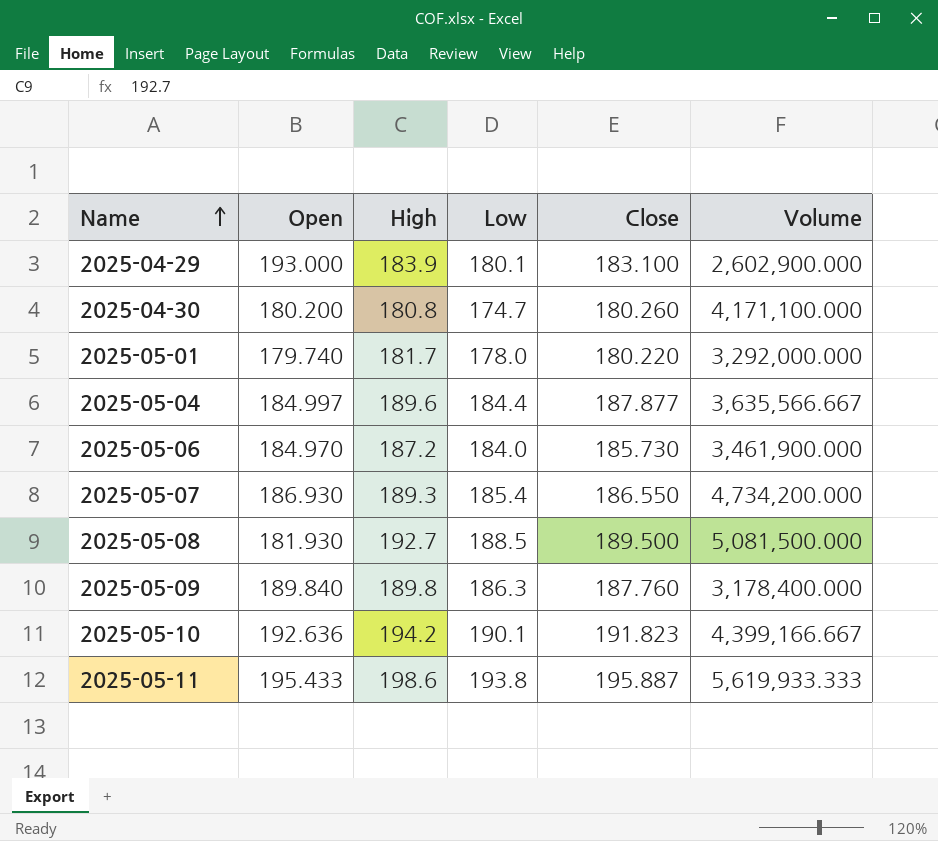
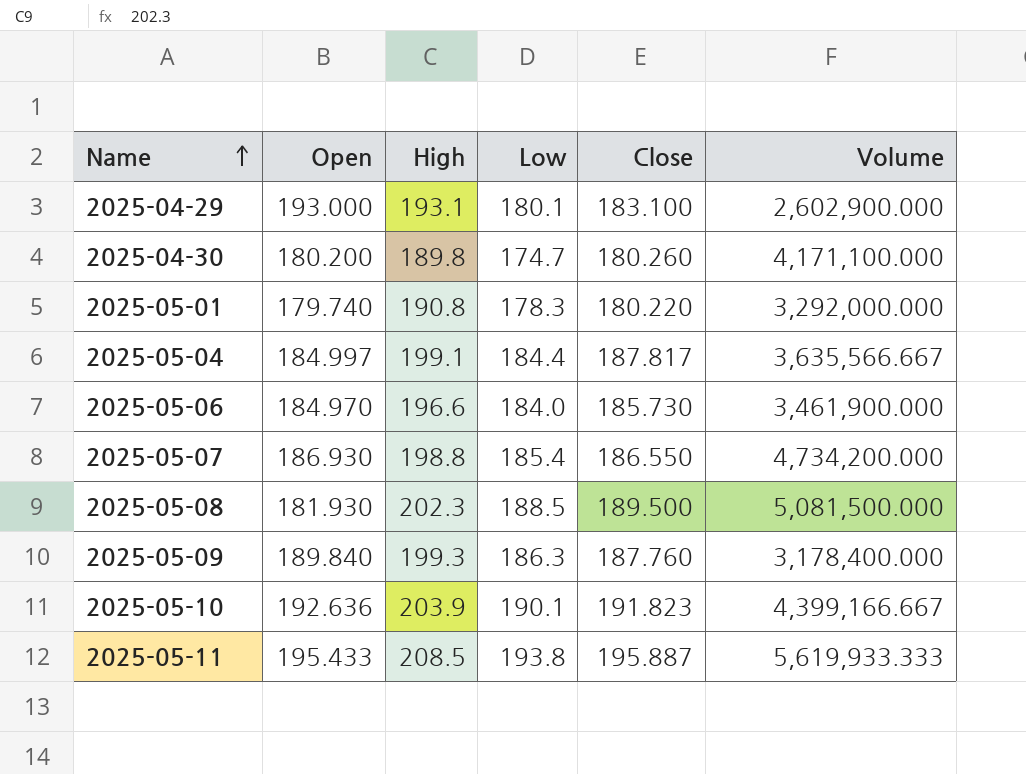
2025-04-29 | High: 183.9 -> 193.1
2025-04-30 | High: 180.8 -> 189.8
2025-05-01 | High: 181.7 -> 190.8
2025-05-01 | Low: 178.0 -> 178.3
2025-05-04 | High: 189.6 -> 199.1
2025-05-04 | Close: 187.877 -> 187.817
2025-05-06 | High: 187.2 -> 196.6
2025-05-07 | High: 189.3 -> 198.8
2025-05-08 | High: 192.7 -> 202.3
2025-05-09 | High: 189.8 -> 199.3
2025-05-10 | High: 194.2 -> 203.9
2025-05-11 | High: 198.6 -> 208.5

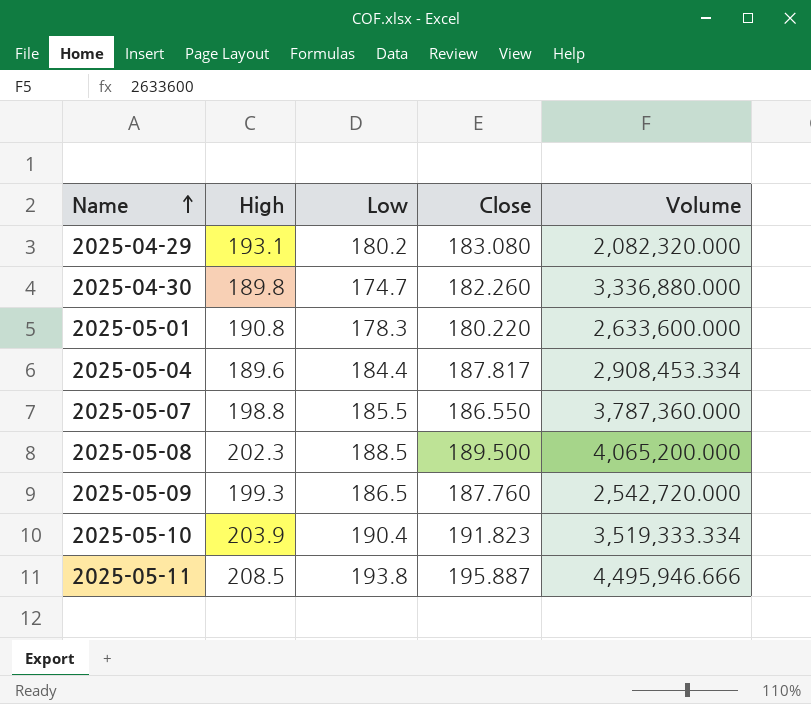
column Open | position: 2 -> none
row 2025-05-06: 184.970 | 196.6 | 184.0 | 185.730 | 3,461,900.000 -> none
2025-04-29 | Low: 180.1 -> 180.2
2025-04-29 | Close: 183.100 -> 183.080
2025-04-29 | Volume: 2,602,900.000 -> 2,082,320.000
2025-04-30 | Close: 180.260 -> 182.260
2025-04-30 | Volume: 4,171,100.000 -> 3,336,880.000
2025-05-01 | Volume: 3,292,000.000 -> 2,633,600.000
2025-05-04 | High: 199.1 -> 189.6
2025-05-04 | Volume: 3,635,566.667 -> 2,908,453.334
2025-05-07 | Low: 185.4 -> 185.5
2025-05-07 | Volume: 4,734,200.000 -> 3,787,360.000
2025-05-08 | Volume: 5,081,500.000 -> 4,065,200.000
2025-05-09 | Low: 186.3 -> 186.5
2025-05-09 | Volume: 3,178,400.000 -> 2,542,720.000
2025-05-10 | Low: 190.1 -> 190.4
2025-05-10 | Volume: 4,399,166.667 -> 3,519,333.334
2025-05-11 | Volume: 5,619,933.333 -> 4,495,946.666

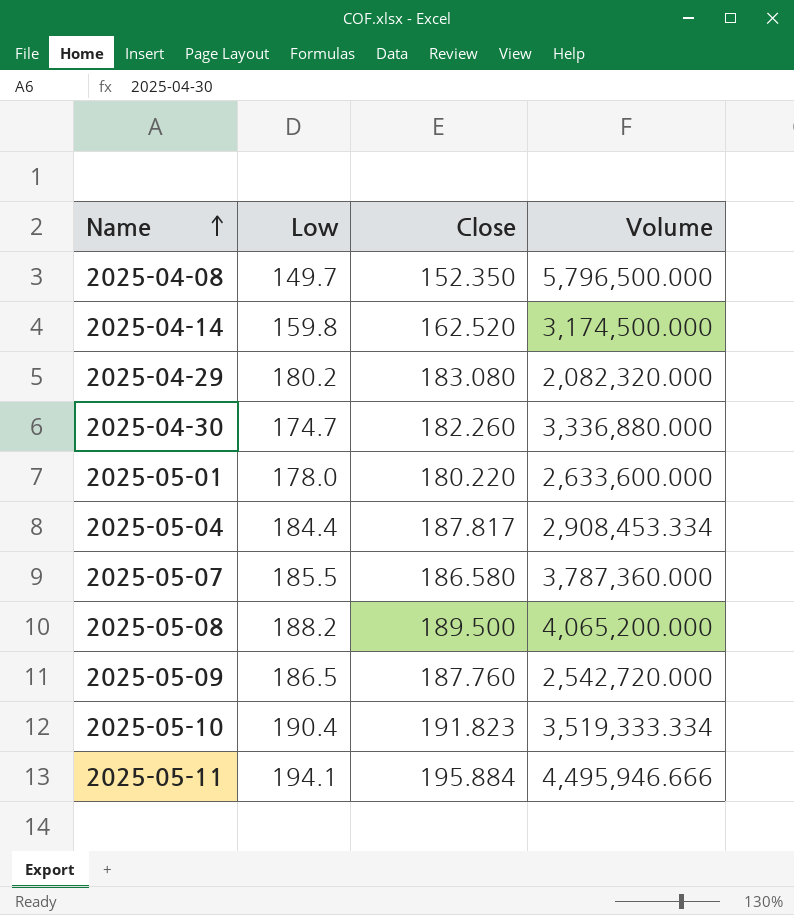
column High | position: 2 -> none
row 2025-04-08: none -> 149.7 | 152.350 | 5,796,500.000
row 2025-04-14: none -> 159.8 | 162.520 | 3,174,500.000
2025-05-01 | Low: 178.3 -> 178.0
2025-05-07 | Close: 186.550 -> 186.580
2025-05-08 | Low: 188.5 -> 188.2
2025-05-11 | Low: 193.8 -> 194.1
2025-05-11 | Close: 195.887 -> 195.884

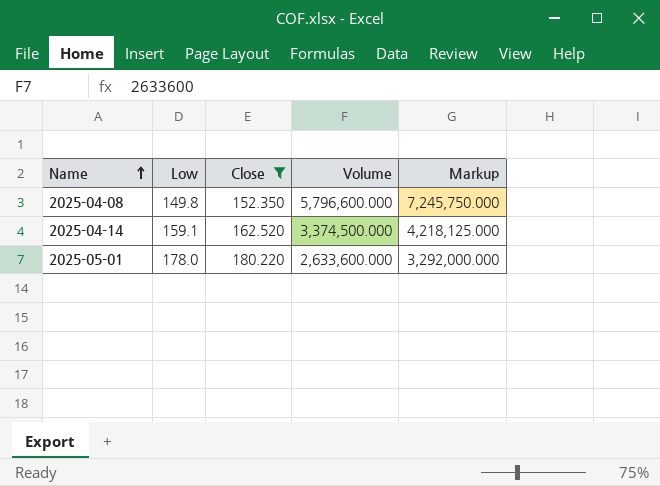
filter: none -> Close <= 180.220
column Markup | formula: none -> [Volume] * 1.25
2025-04-08 | Low: 149.7 -> 149.8
2025-04-08 | Volume: 5,796,500.000 -> 5,796,600.000
2025-04-14 | Low: 159.8 -> 159.1
2025-04-14 | Volume: 3,174,500.000 -> 3,374,500.000

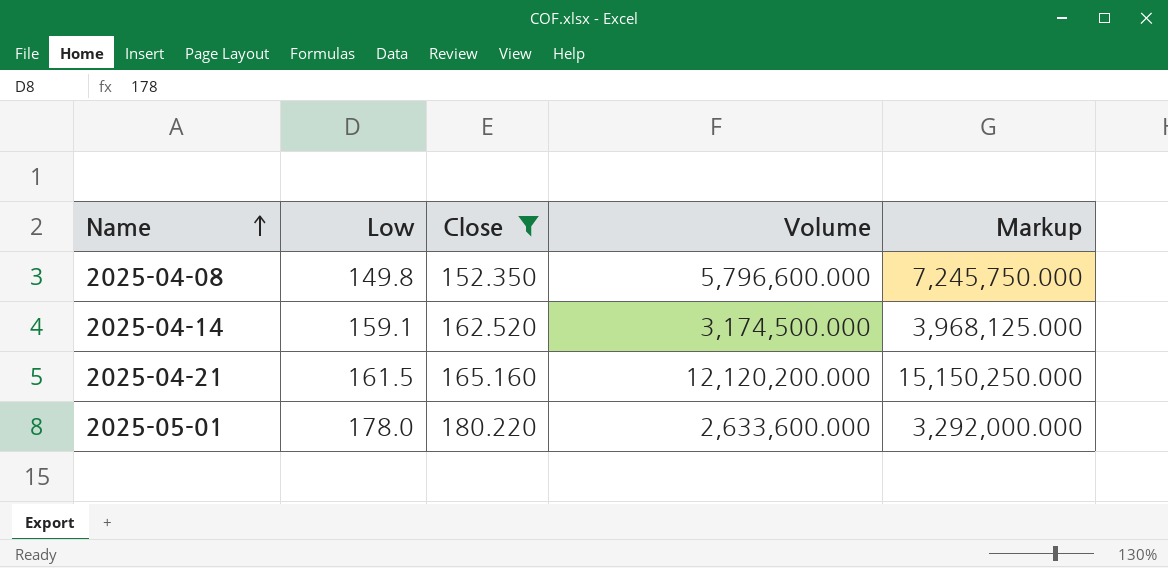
2025-04-14 | Volume: 3,374,500.000 -> 3,174,500.000
2025-04-14 | Markup: 4,218,125.000 -> 3,968,125.000
row 2025-04-21: none -> 161.5 | 165.160 | 12,120,200.000 | 15,150,250.000

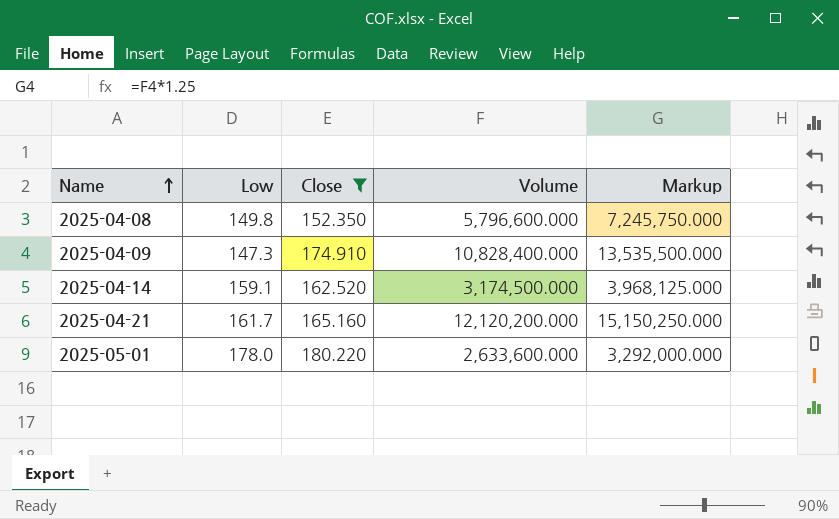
row 2025-04-09: none -> 147.3 | 174.910 | 10,828,400.000 | 13,535,500.000
2025-04-21 | Low: 161.5 -> 161.7

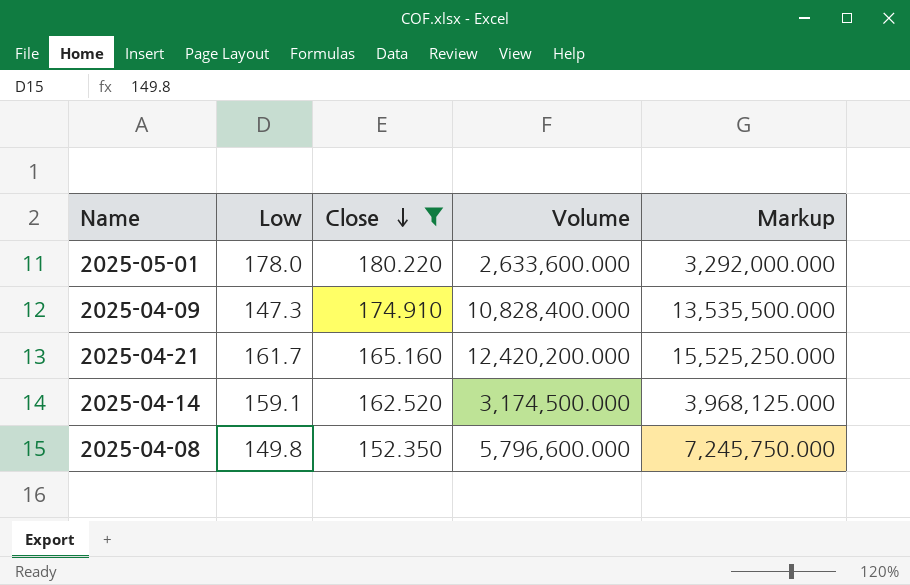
row order: Name ascending -> Close descending
2025-04-21 | Volume: 12,120,200.000 -> 12,420,200.000
2025-04-21 | Markup: 15,150,250.000 -> 15,525,250.000

